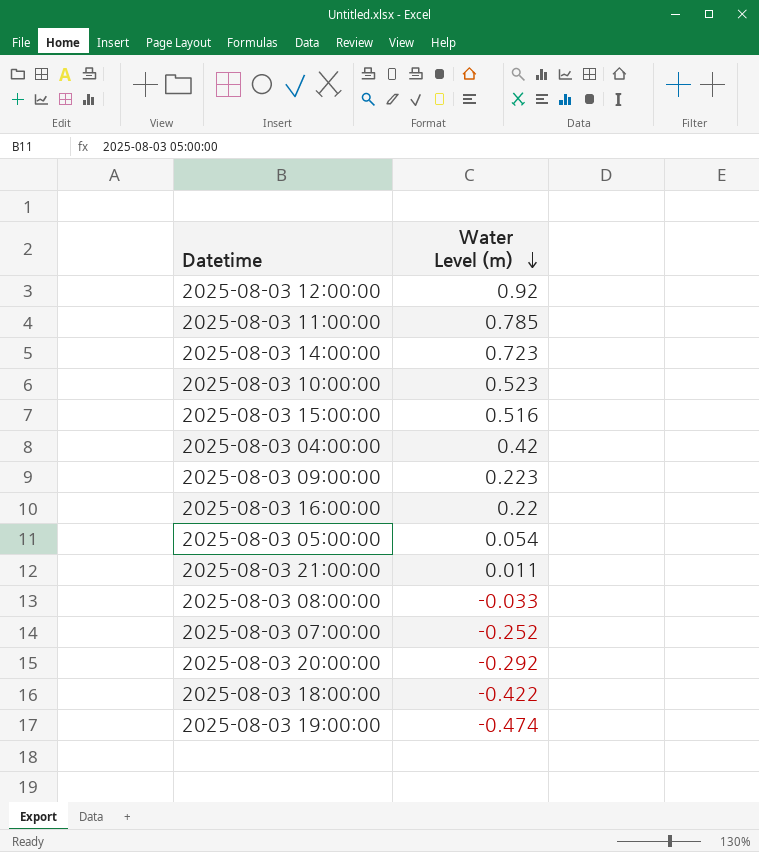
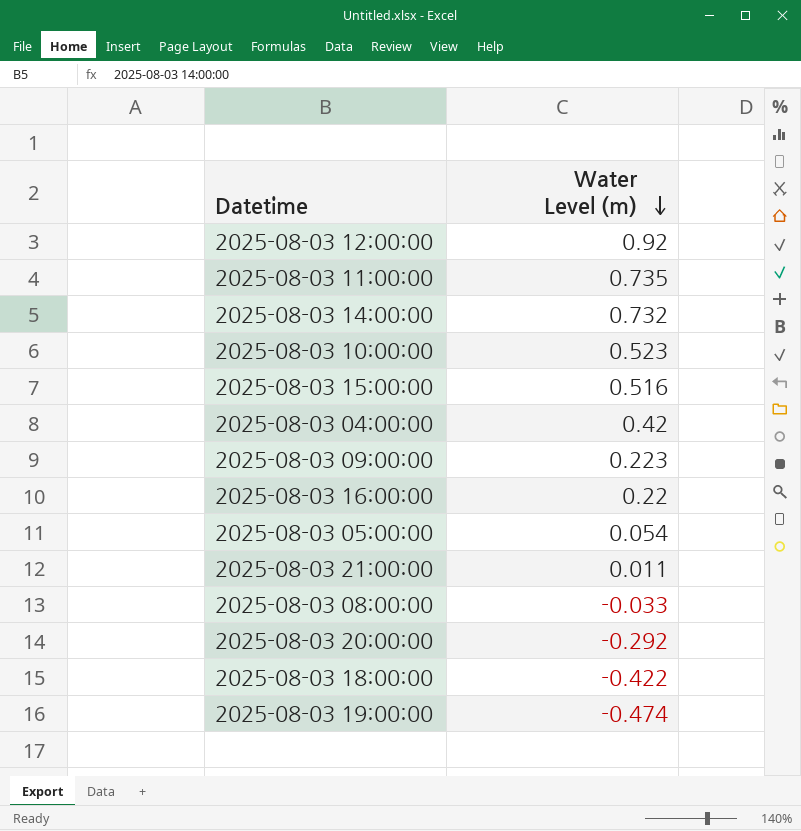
row 2025-08-03 07:00:00: -0.252 -> none
2025-08-03 11:00:00 | Water Level (m): 0.785 -> 0.735
2025-08-03 14:00:00 | Water Level (m): 0.723 -> 0.732

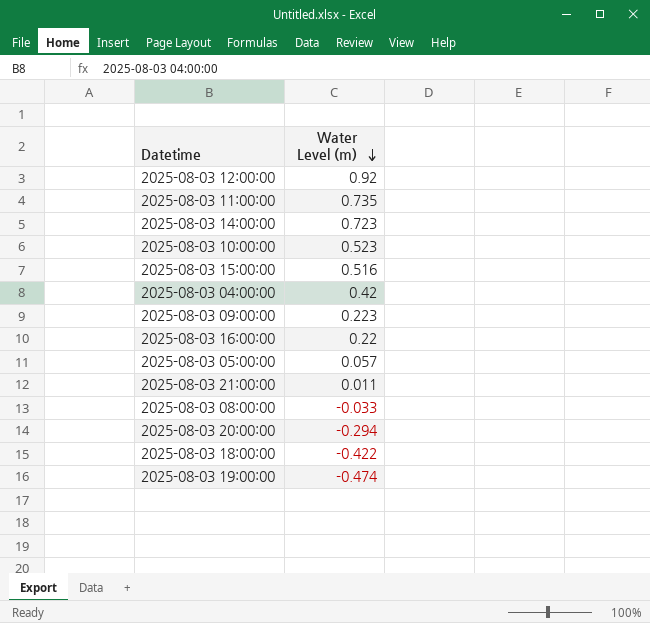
2025-08-03 14:00:00 | Water Level (m): 0.732 -> 0.723
2025-08-03 05:00:00 | Water Level (m): 0.054 -> 0.057
2025-08-03 20:00:00 | Water Level (m): -0.292 -> -0.294

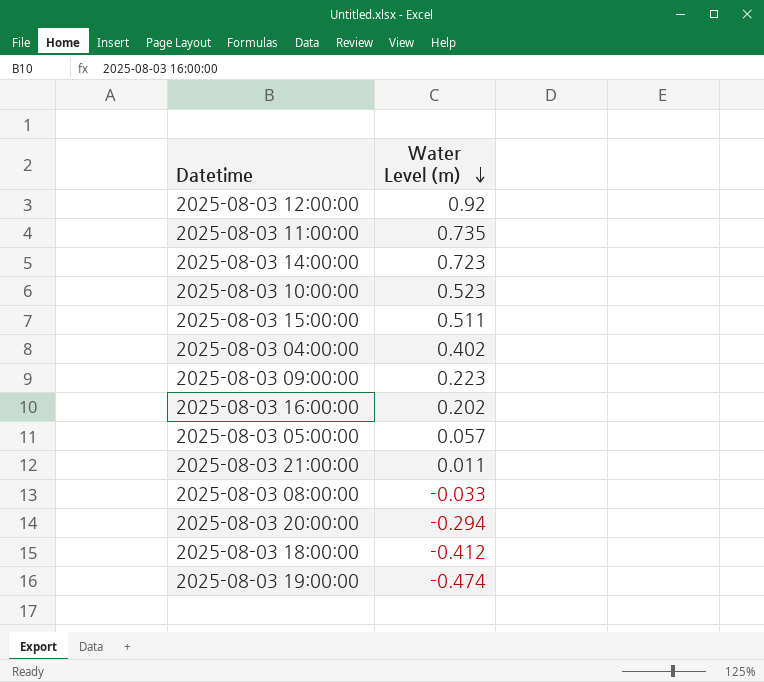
2025-08-03 15:00:00 | Water Level (m): 0.516 -> 0.511
2025-08-03 04:00:00 | Water Level (m): 0.42 -> 0.402
2025-08-03 16:00:00 | Water Level (m): 0.22 -> 0.202
2025-08-03 18:00:00 | Water Level (m): -0.422 -> -0.412

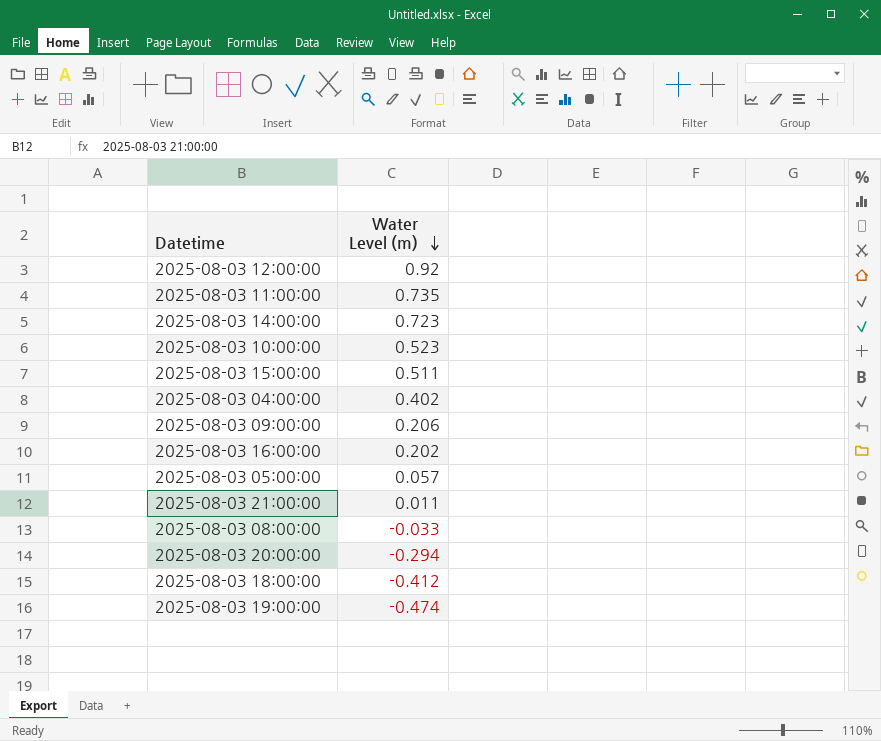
2025-08-03 09:00:00 | Water Level (m): 0.223 -> 0.206

